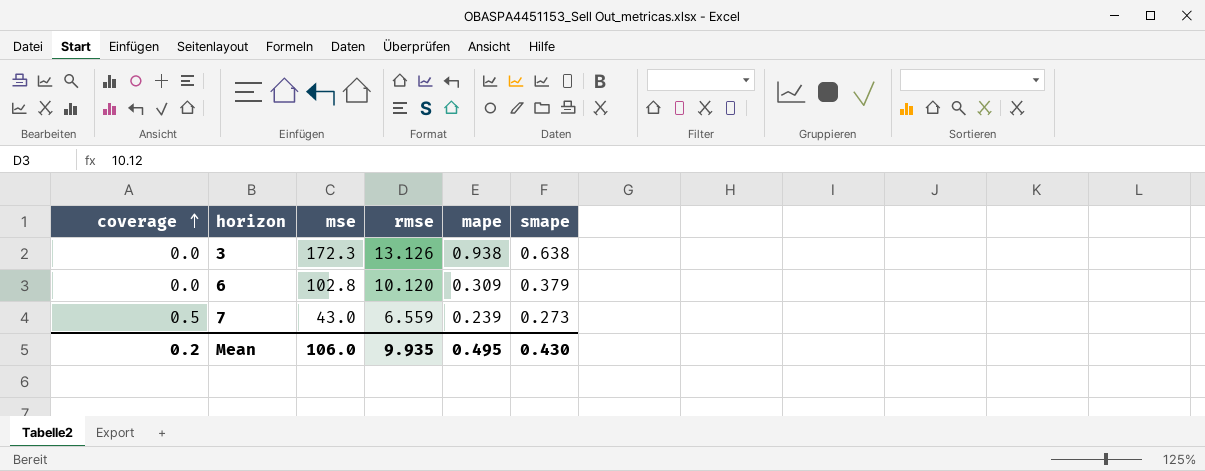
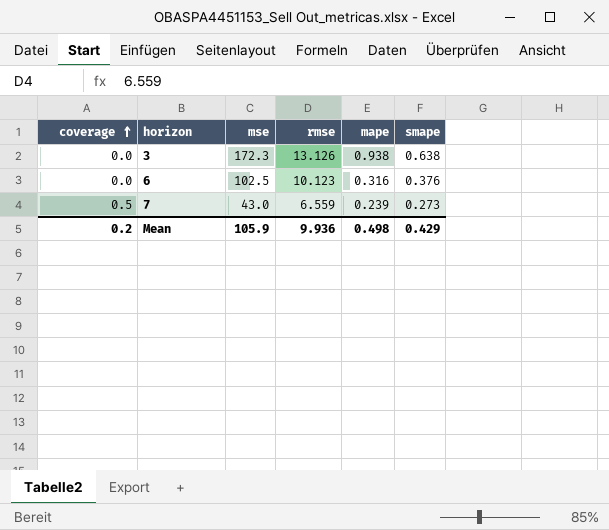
6 | mse: 102.8 -> 102.5
6 | rmse: 10.120 -> 10.123
6 | mape: 0.309 -> 0.316
6 | smape: 0.379 -> 0.376
Mean | mse: 106.0 -> 105.9
Mean | rmse: 9.935 -> 9.936
Mean | mape: 0.495 -> 0.498
Mean | smape: 0.430 -> 0.429

